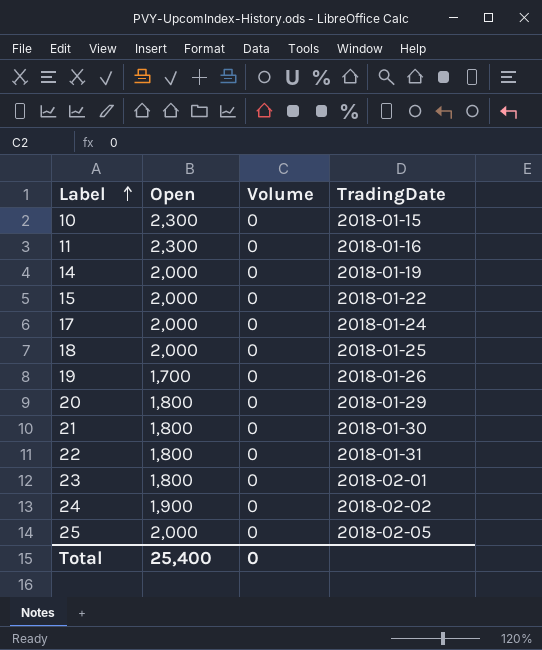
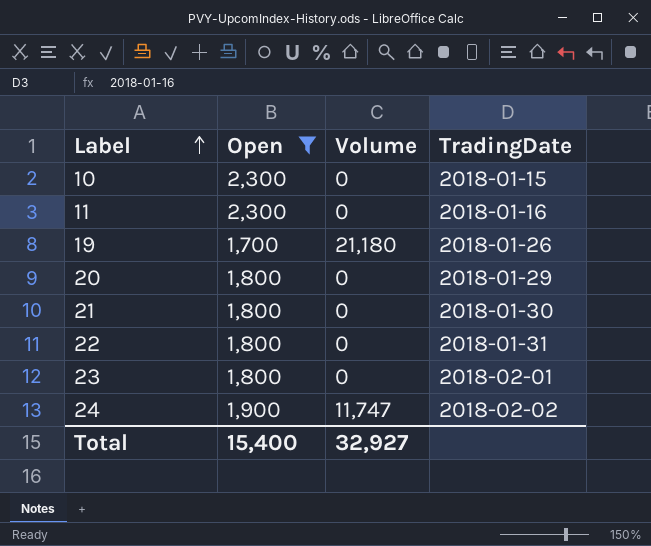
filter: none -> Open != 2,000
19 | Volume: 0 -> 21,180
24 | Volume: 0 -> 11,747
Total | Open: 25,400 -> 15,400
Total | Volume: 0 -> 32,927

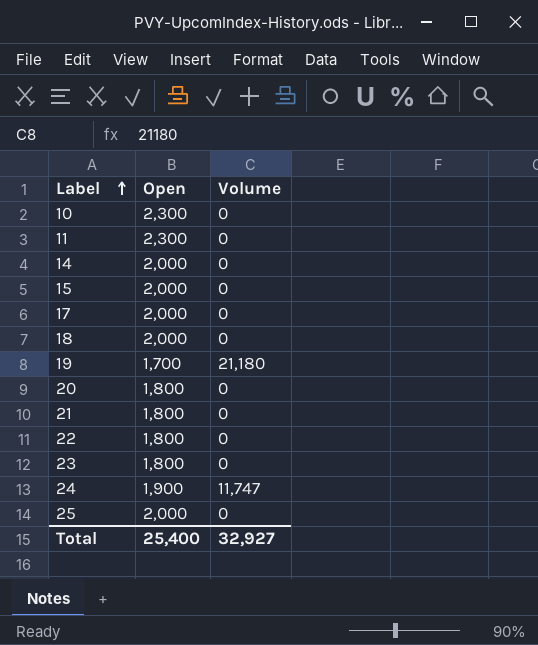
filter: Open != 2,000 -> none
column TradingDate | position: 4 -> none
Total | Open: 15,400 -> 25,400

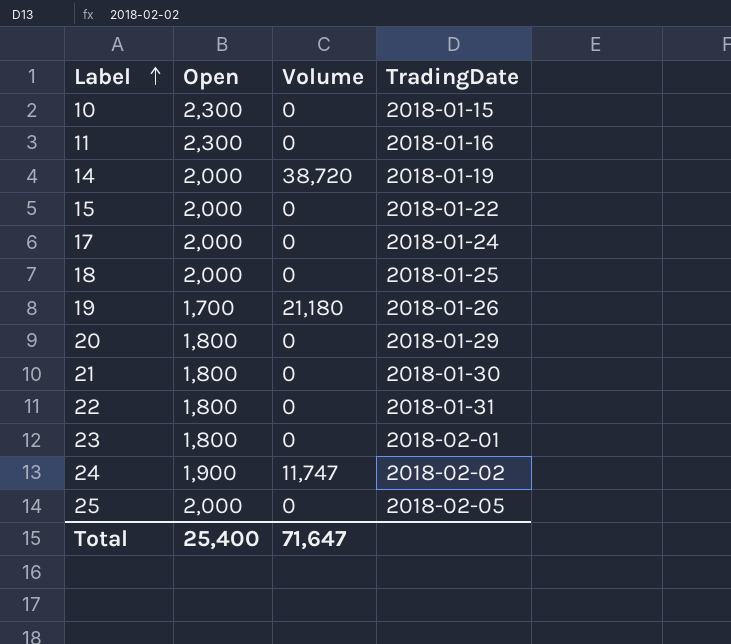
column TradingDate | position: none -> 4
14 | Volume: 0 -> 38,720
Total | Volume: 32,927 -> 71,647

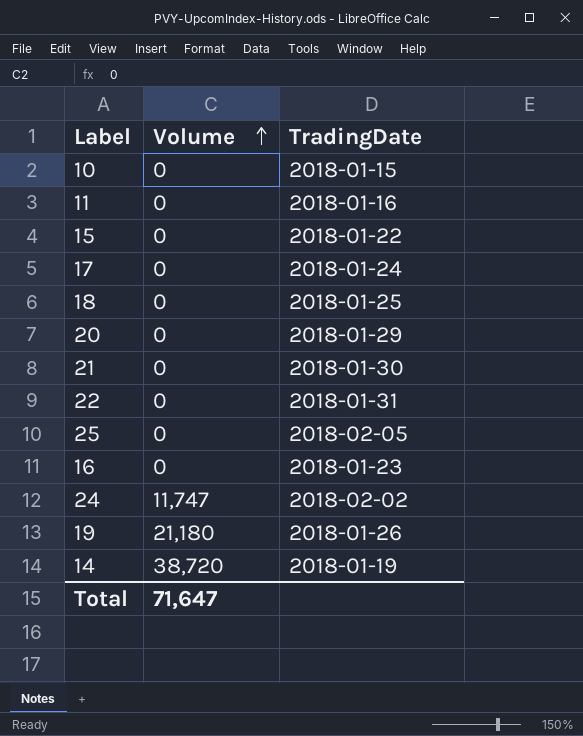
row order: Label ascending -> Volume ascending
column Open | position: 2 -> none
row 23: 1,800 | 0 | 2018-02-01 -> none
row 16: none -> 0 | 2018-01-23

